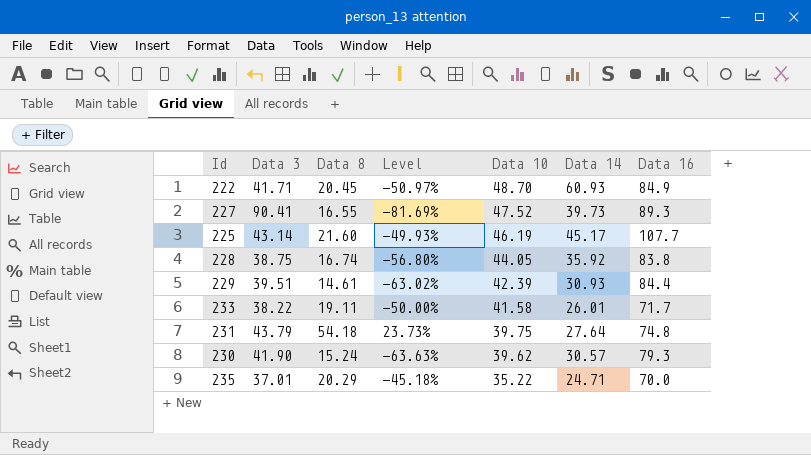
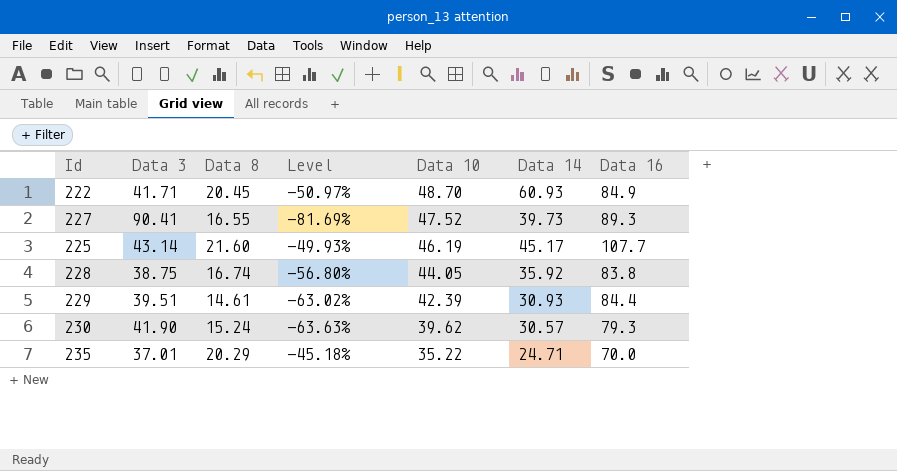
row 233: 38.22 | 19.11 | -50.00% | 41.58 | 26.01 | 71.7 -> none
row 231: 43.79 | 54.18 | 23.73% | 39.75 | 27.64 | 74.8 -> none

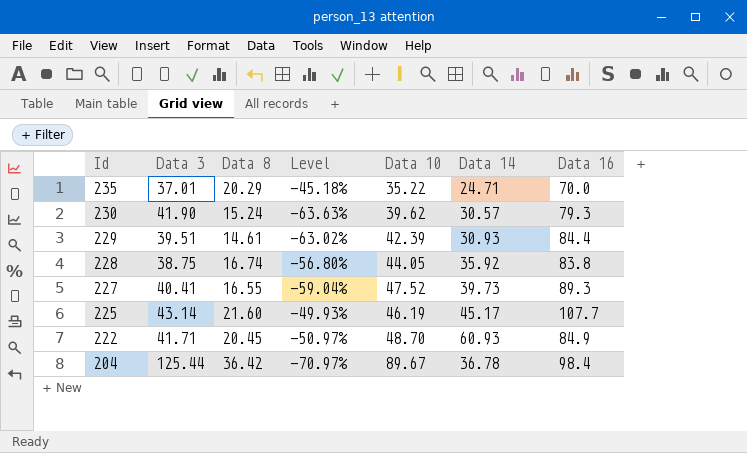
row order: Data 10 descending -> Id descending
227 | Data 3: 90.41 -> 40.41
227 | Level: -81.69% -> -59.04%
row 204: none -> 125.44 | 36.42 | -70.97% | 89.67 | 36.78 | 98.4

